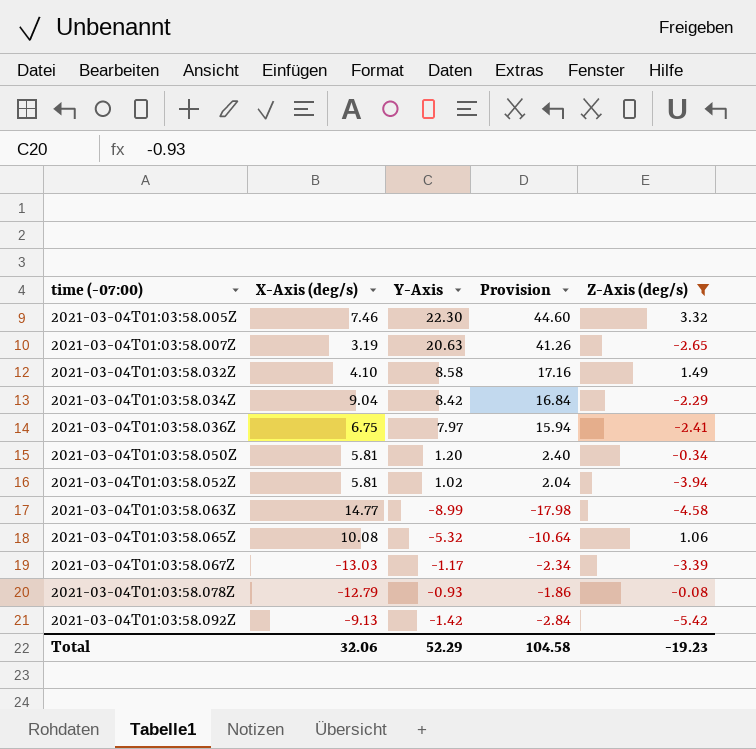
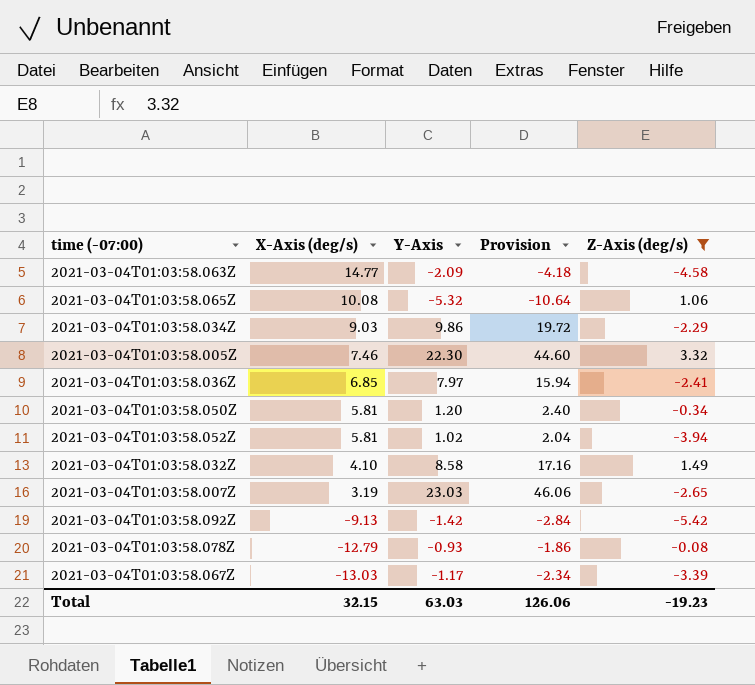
row order: time (-07:00) ascending -> X-Axis (deg/s) descending
2021-03-04T01:03:58.063Z | Y-Axis: -8.99 -> -2.09
2021-03-04T01:03:58.063Z | Provision: -17.98 -> -4.18
2021-03-04T01:03:58.034Z | X-Axis (deg/s): 9.04 -> 9.03
2021-03-04T01:03:58.034Z | Y-Axis: 8.42 -> 9.86
2021-03-04T01:03:58.034Z | Provision: 16.84 -> 19.72
2021-03-04T01:03:58.036Z | X-Axis (deg/s): 6.75 -> 6.85
2021-03-04T01:03:58.007Z | Y-Axis: 20.63 -> 23.03
2021-03-04T01:03:58.007Z | Provision: 41.26 -> 46.06
Total | X-Axis (deg/s): 32.06 -> 32.15
Total | Y-Axis: 52.29 -> 63.03
Total | Provision: 104.58 -> 126.06

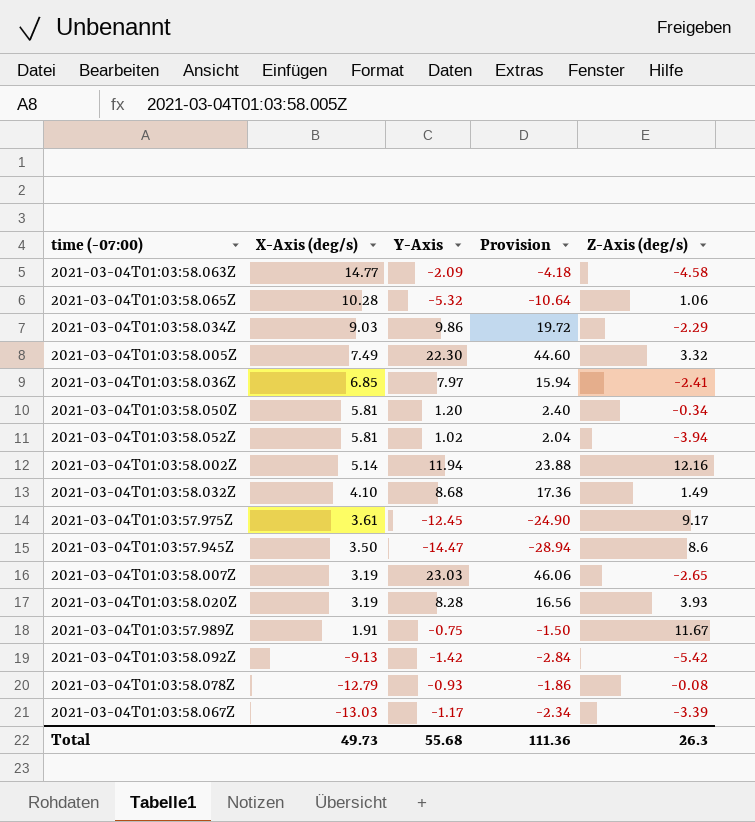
filter: Z-Axis (deg/s) <= 3.32 -> none
2021-03-04T01:03:58.065Z | X-Axis (deg/s): 10.08 -> 10.28
2021-03-04T01:03:58.005Z | X-Axis (deg/s): 7.46 -> 7.49
2021-03-04T01:03:58.032Z | Y-Axis: 8.58 -> 8.68
2021-03-04T01:03:58.032Z | Provision: 17.16 -> 17.36
Total | X-Axis (deg/s): 32.15 -> 49.73
Total | Y-Axis: 63.03 -> 55.68
Total | Provision: 126.06 -> 111.36
Total | Z-Axis (deg/s): -19.23 -> 26.3

